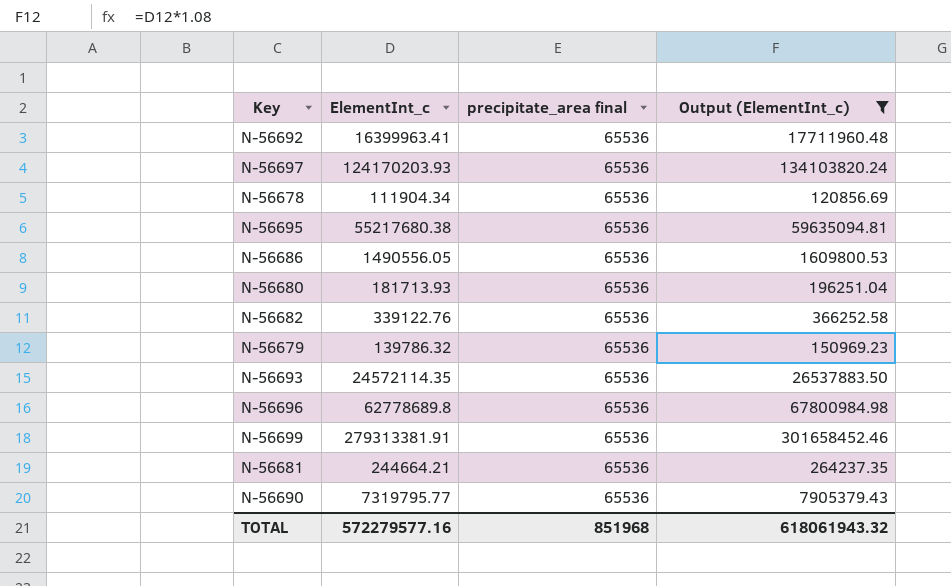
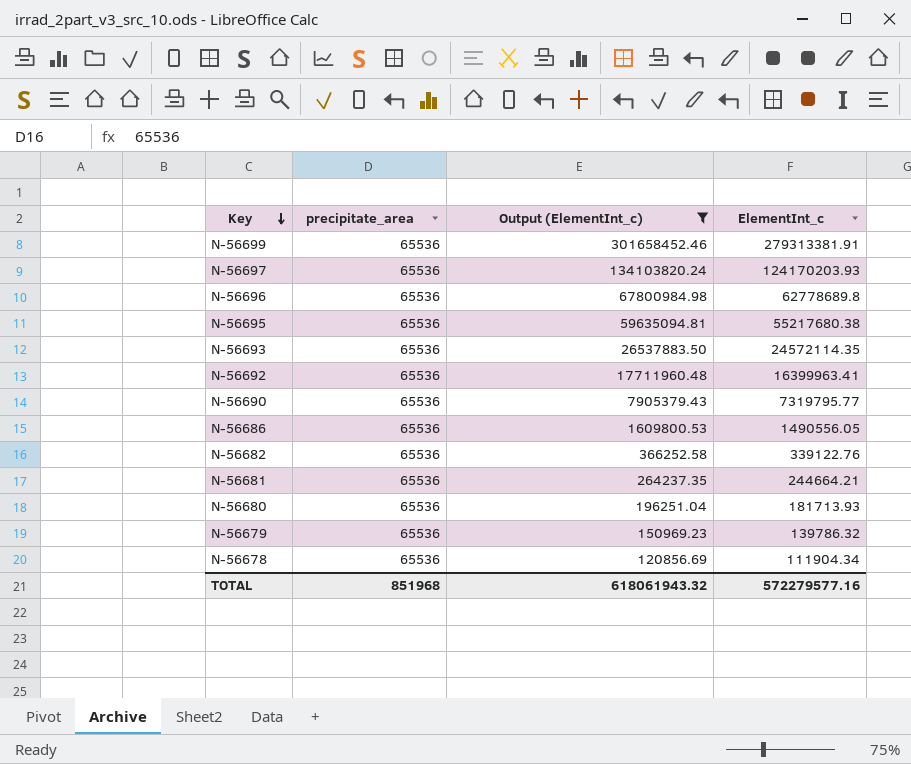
row order: none -> Key descending
column name: precipitate_area final -> precipitate_area
column ElementInt_c | position: 2 -> 4

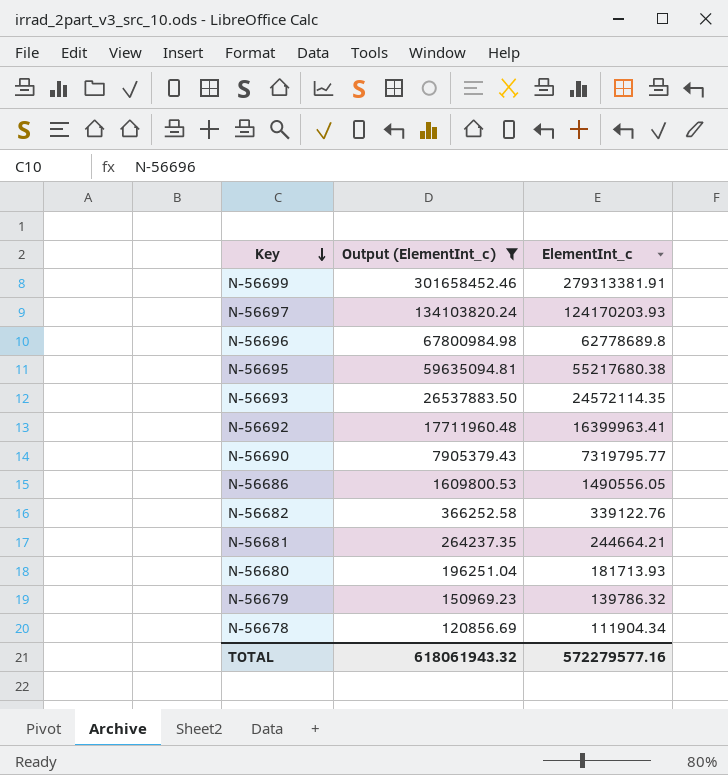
column precipitate_area | position: 2 -> none

